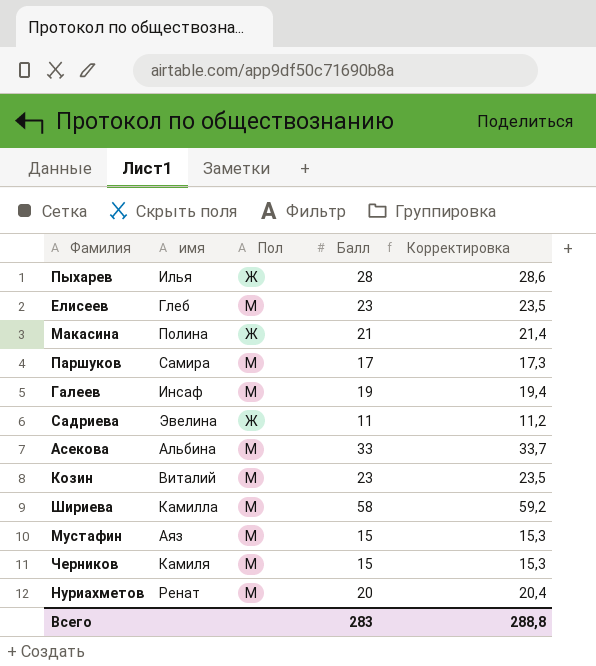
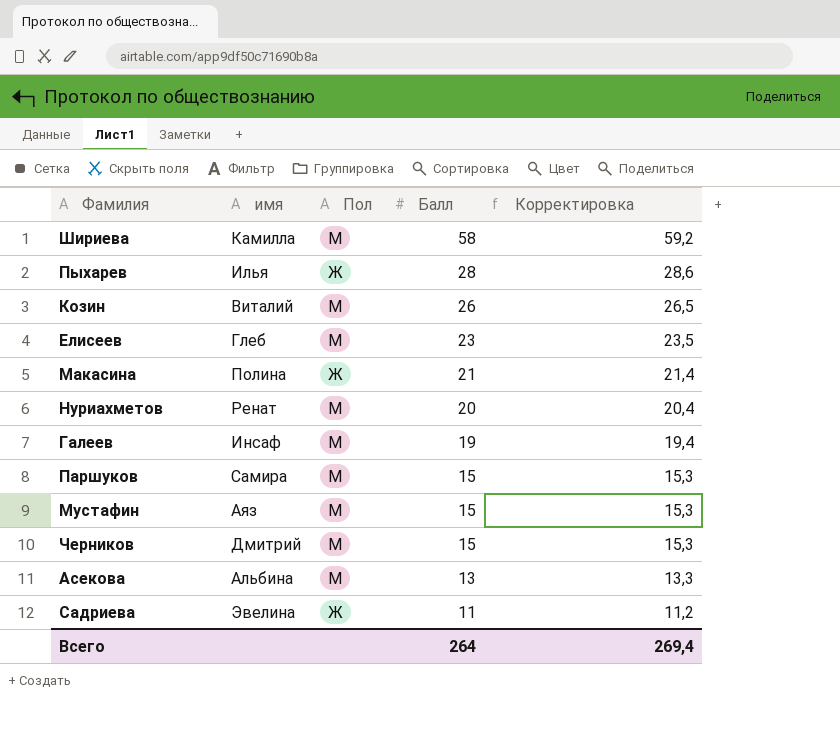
row order: none -> Балл descending
Козин | Балл: 23 -> 26
Козин | Корректировка: 23,5 -> 26,5
Паршуков | Балл: 17 -> 15
Паршуков | Корректировка: 17,3 -> 15,3
Черников | имя: Камиля -> Дмитрий
Асекова | Балл: 33 -> 13
Асекова | Корректировка: 33,7 -> 13,3
Всего | Балл: 283 -> 264
Всего | Корректировка: 288,8 -> 269,4

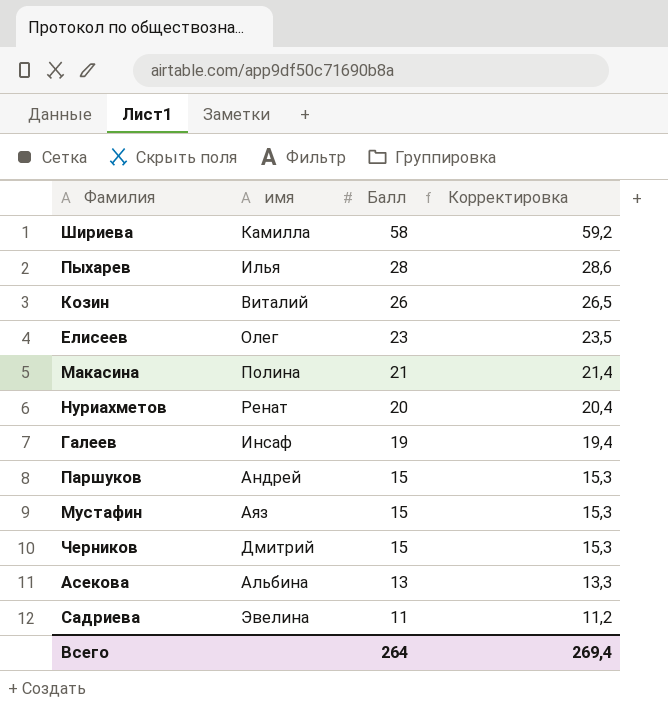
column Пол | position: 3 -> none
Елисеев | имя: Глеб -> Олег
Паршуков | имя: Самира -> Андрей

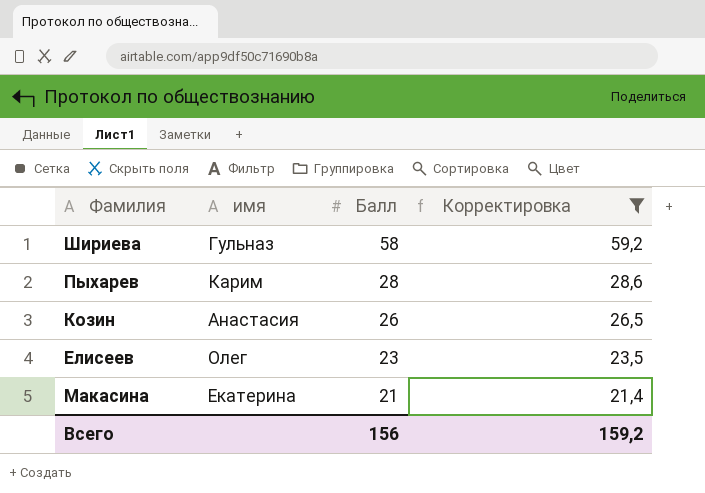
filter: none -> Корректировка >= 21,4
Шириева | имя: Камилла -> Гульназ
Пыхарев | имя: Илья -> Карим
Козин | имя: Виталий -> Анастасия
Макасина | имя: Полина -> Екатерина
Всего | Балл: 264 -> 156
Всего | Корректировка: 269,4 -> 159,2

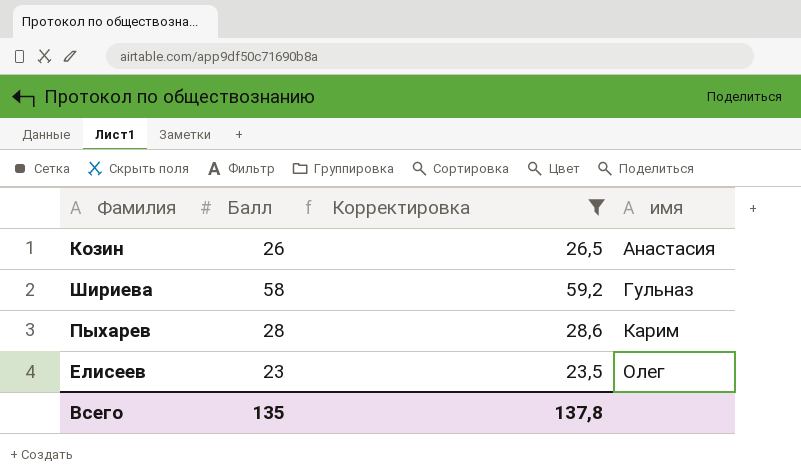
row order: Балл descending -> имя ascending
column имя | position: 2 -> 4
row Макасина: Екатерина | 21 | 21,4 -> none
Всего | Балл: 156 -> 135
Всего | Корректировка: 159,2 -> 137,8

